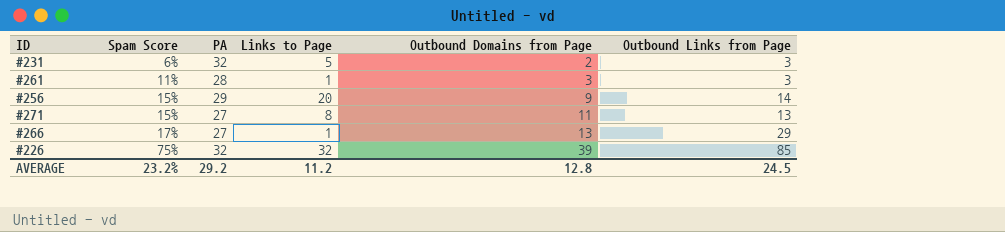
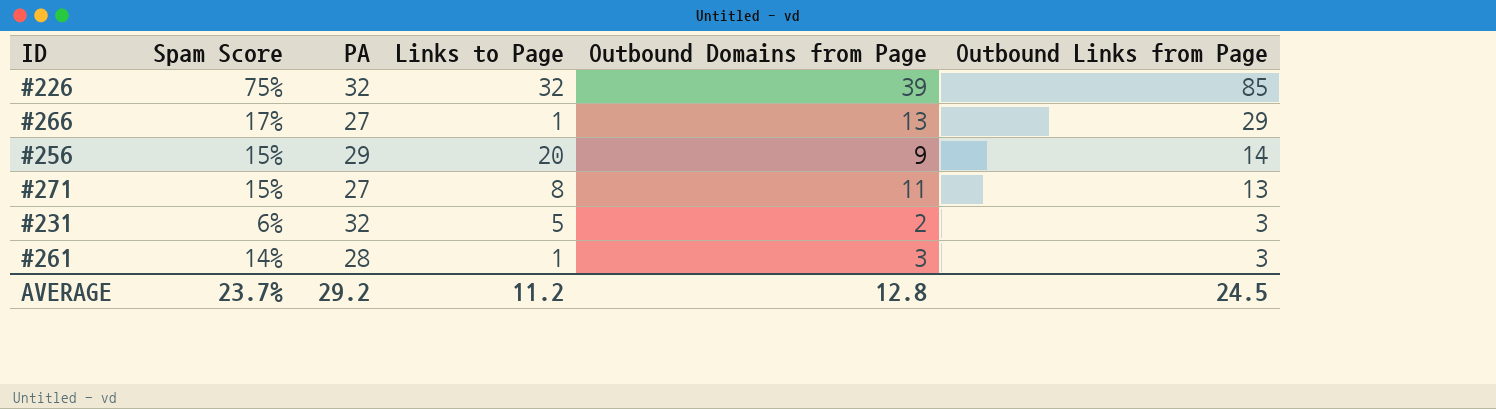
row order: Spam Score ascending -> Outbound Links from Page descending
#261 | Spam Score: 11% -> 14%
AVERAGE | Spam Score: 23.2% -> 23.7%

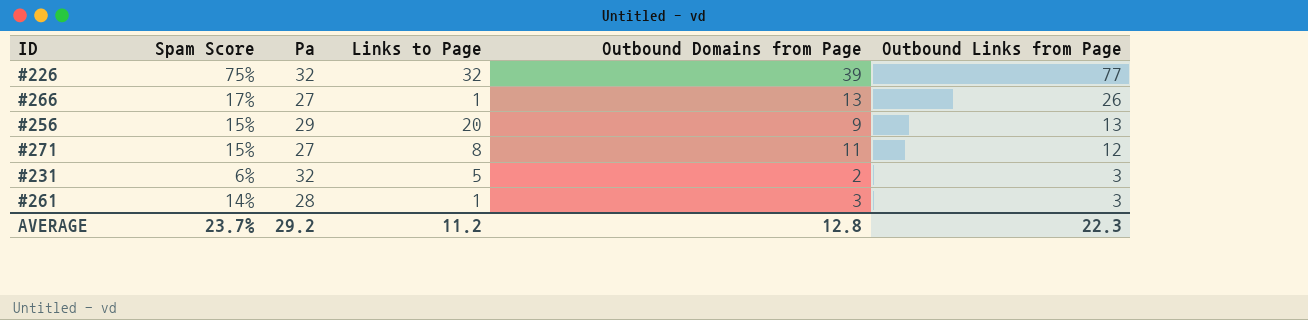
column name: PA -> Pa
#226 | Outbound Links from Page: 85 -> 77
#266 | Outbound Links from Page: 29 -> 26
#256 | Outbound Links from Page: 14 -> 13
#271 | Outbound Links from Page: 13 -> 12
AVERAGE | Outbound Links from Page: 24.5 -> 22.3

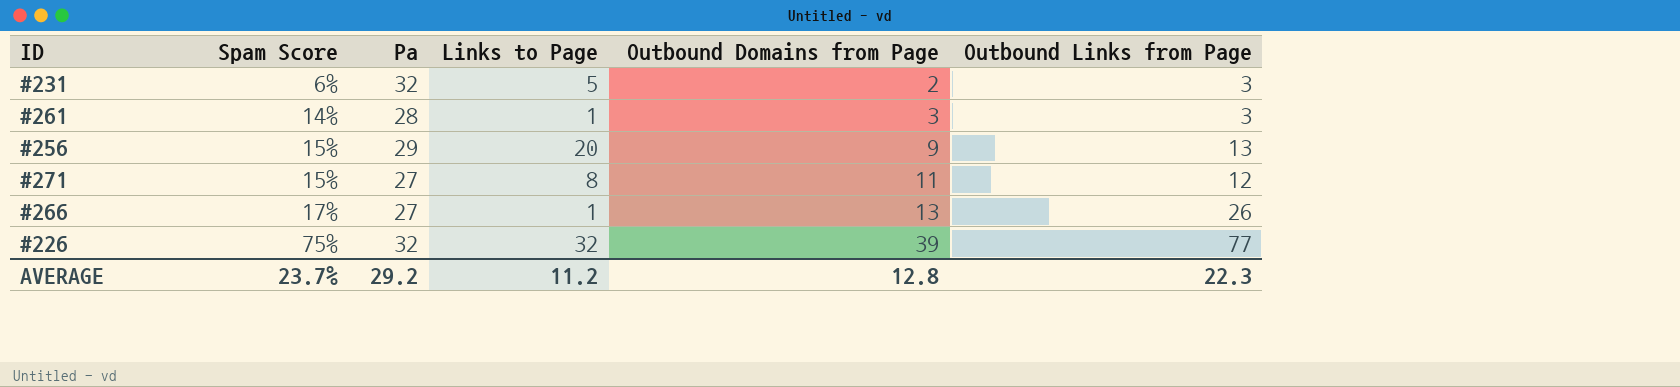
row order: Outbound Links from Page descending -> Spam Score ascending

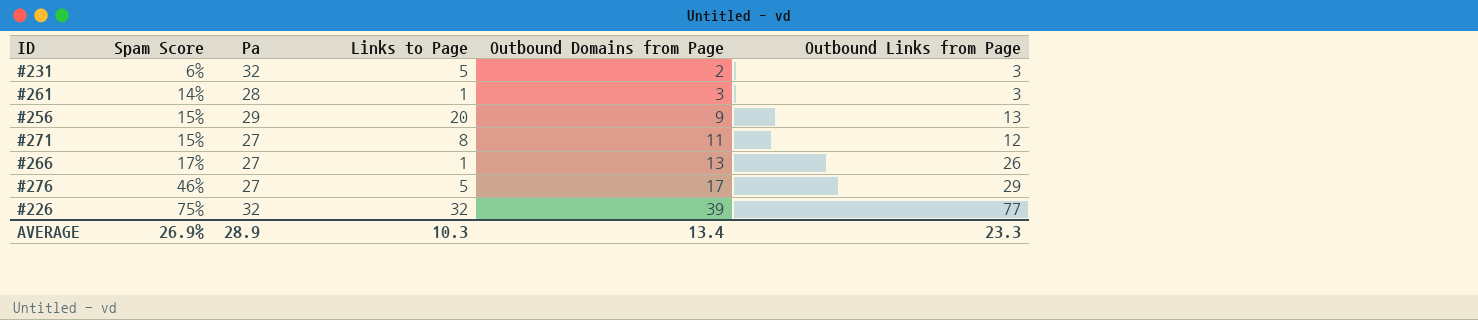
row #276: none -> 46% | 27 | 5 | 17 | 29
AVERAGE | Spam Score: 23.7% -> 26.9%
AVERAGE | Pa: 29.2 -> 28.9
AVERAGE | Links to Page: 11.2 -> 10.3
AVERAGE | Outbound Domains from Page: 12.8 -> 13.4
AVERAGE | Outbound Links from Page: 22.3 -> 23.3

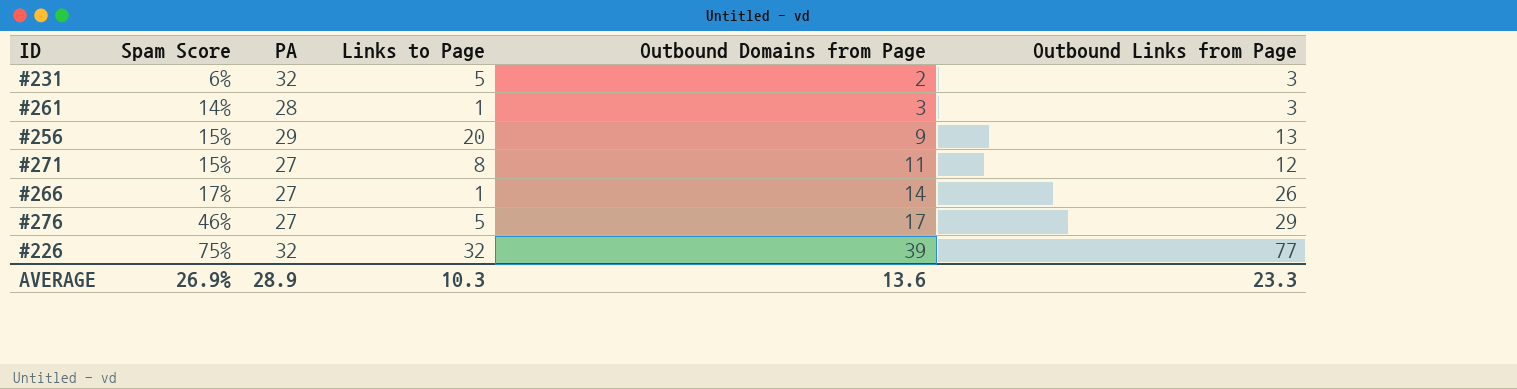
column name: Pa -> PA
#266 | Outbound Domains from Page: 13 -> 14
AVERAGE | Outbound Domains from Page: 13.4 -> 13.6

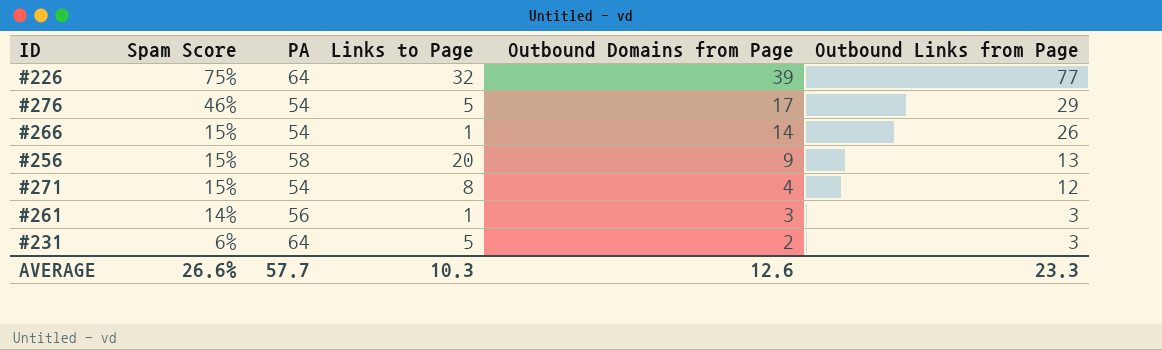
row order: Spam Score ascending -> Spam Score descending
#226 | PA: 32 -> 64
#276 | PA: 27 -> 54
#266 | Spam Score: 17% -> 15%
#266 | PA: 27 -> 54
#256 | PA: 29 -> 58
#271 | PA: 27 -> 54
#271 | Outbound Domains from Page: 11 -> 4
#261 | PA: 28 -> 56
#231 | PA: 32 -> 64
AVERAGE | Spam Score: 26.9% -> 26.6%
AVERAGE | PA: 28.9 -> 57.7
AVERAGE | Outbound Domains from Page: 13.6 -> 12.6

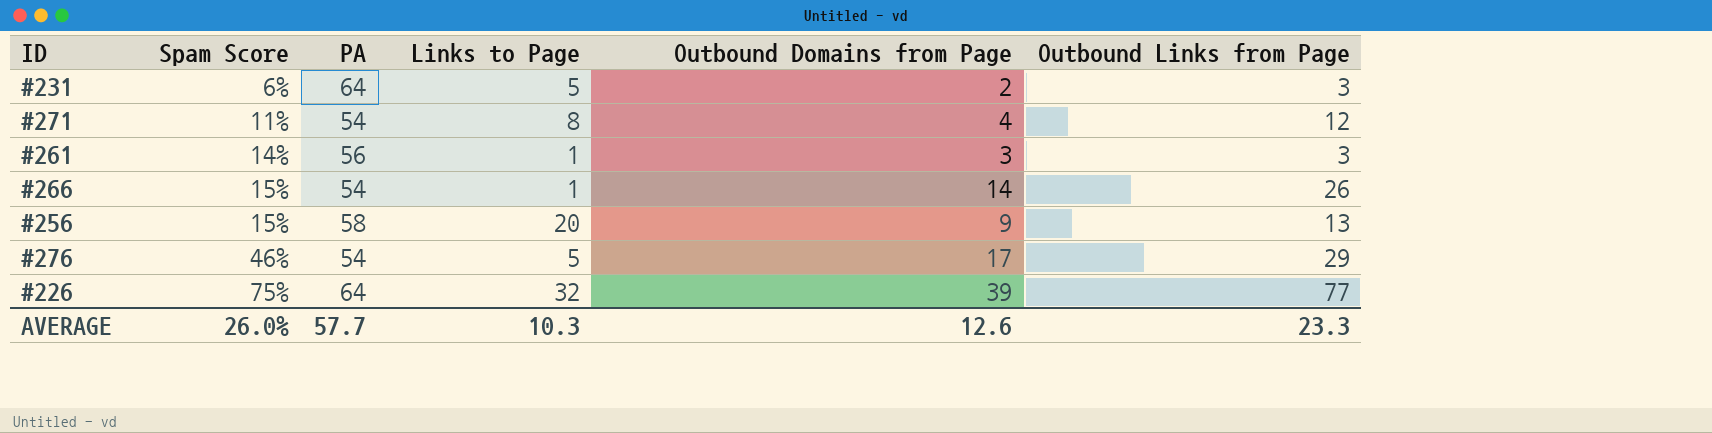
row order: Spam Score descending -> Spam Score ascending
#271 | Spam Score: 15% -> 11%
AVERAGE | Spam Score: 26.6% -> 26.0%

